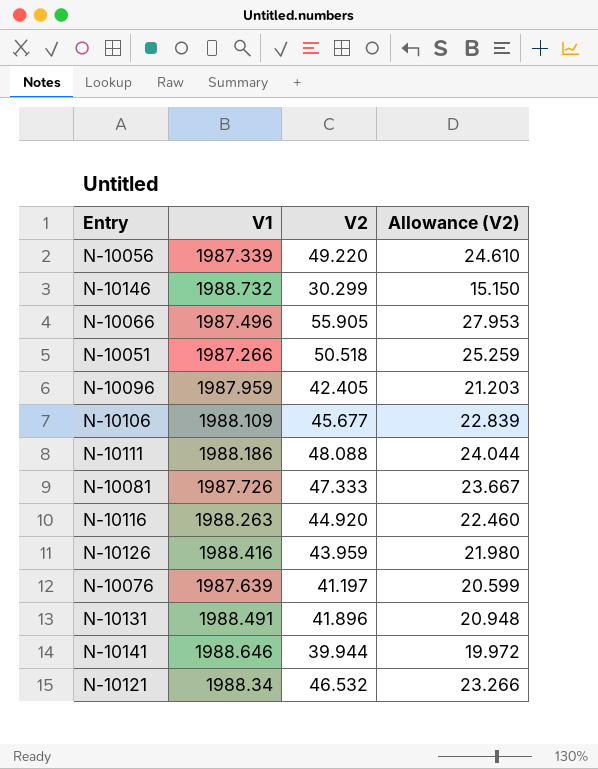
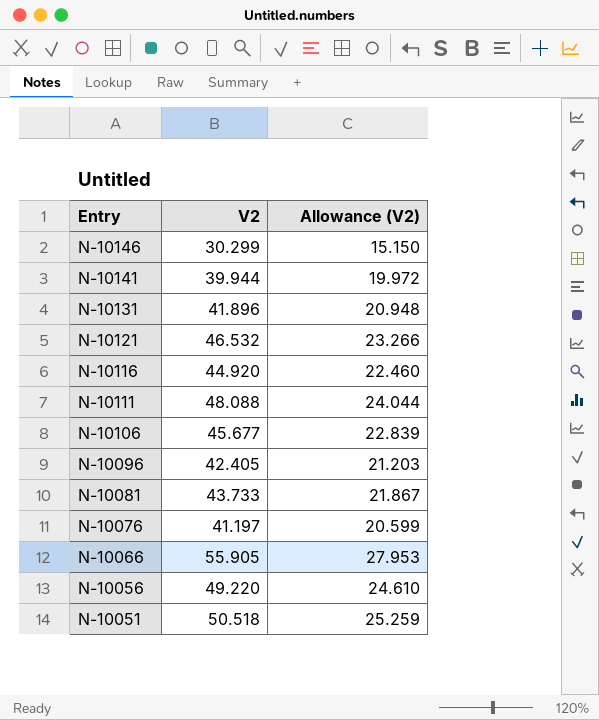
row order: none -> Entry descending
column V1 | position: 2 -> none
row N-10126: 1988.416 | 43.959 | 21.980 -> none
N-10081 | V2: 47.333 -> 43.733
N-10081 | Allowance (V2): 23.667 -> 21.867

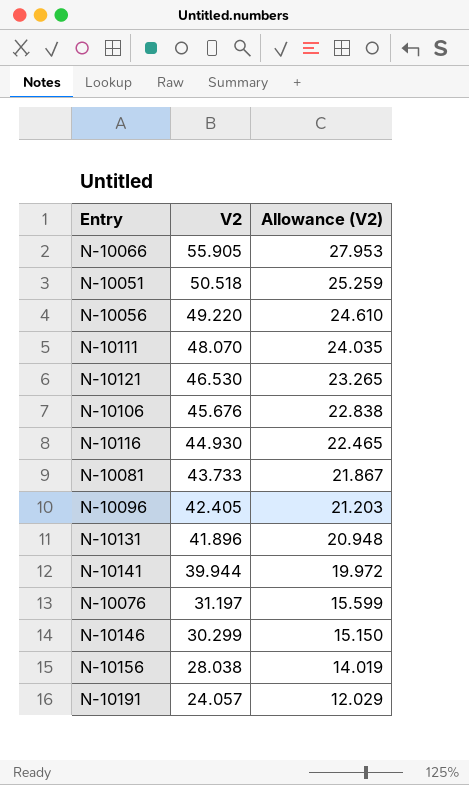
row order: Entry descending -> V2 descending
N-10111 | V2: 48.088 -> 48.070
N-10111 | Allowance (V2): 24.044 -> 24.035
N-10121 | V2: 46.532 -> 46.530
N-10121 | Allowance (V2): 23.266 -> 23.265
N-10106 | V2: 45.677 -> 45.676
N-10106 | Allowance (V2): 22.839 -> 22.838
N-10116 | V2: 44.920 -> 44.930
N-10116 | Allowance (V2): 22.460 -> 22.465
N-10076 | V2: 41.197 -> 31.197
N-10076 | Allowance (V2): 20.599 -> 15.599
row N-10156: none -> 28.038 | 14.019
row N-10191: none -> 24.057 | 12.029

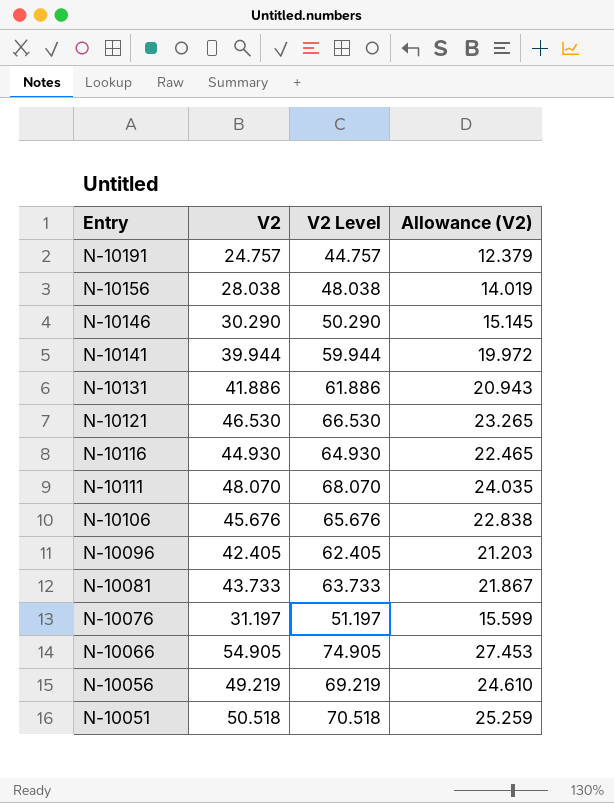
row order: V2 descending -> Entry descending
column V2 Level | formula: none -> [V2] + 20
N-10191 | V2: 24.057 -> 24.757
N-10191 | Allowance (V2): 12.029 -> 12.379
N-10146 | V2: 30.299 -> 30.290
N-10146 | Allowance (V2): 15.150 -> 15.145
N-10131 | V2: 41.896 -> 41.886
N-10131 | Allowance (V2): 20.948 -> 20.943
N-10066 | V2: 55.905 -> 54.905
N-10066 | Allowance (V2): 27.953 -> 27.453
N-10056 | V2: 49.220 -> 49.219

